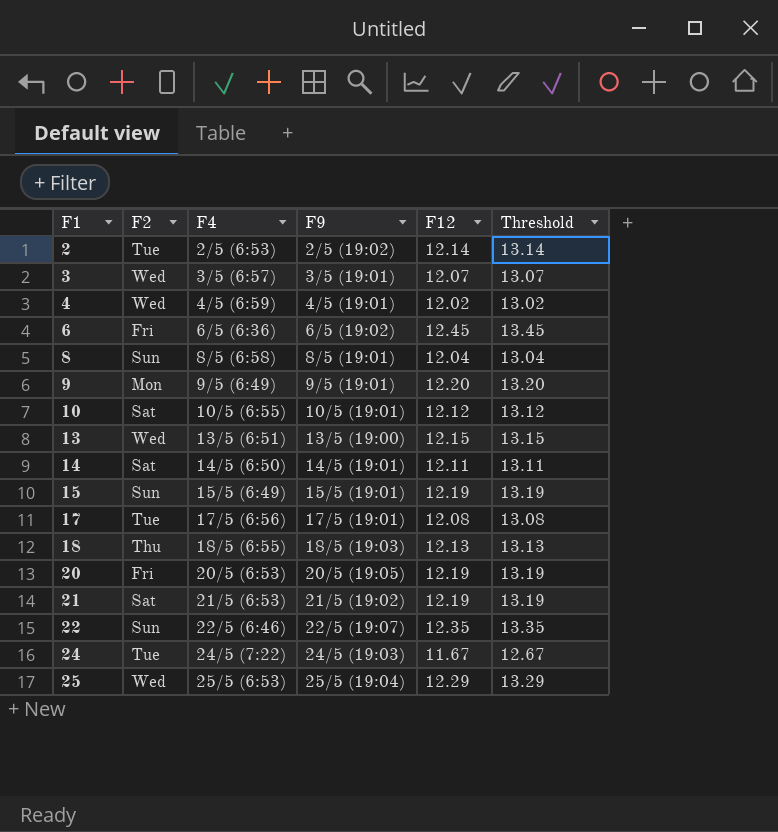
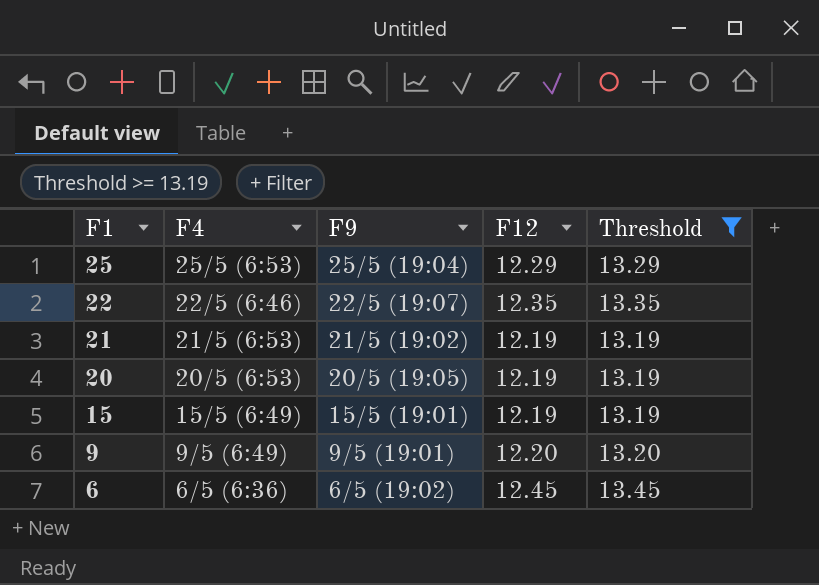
filter: none -> Threshold >= 13.19
row order: F1 ascending -> F1 descending
column F2 | position: 2 -> none

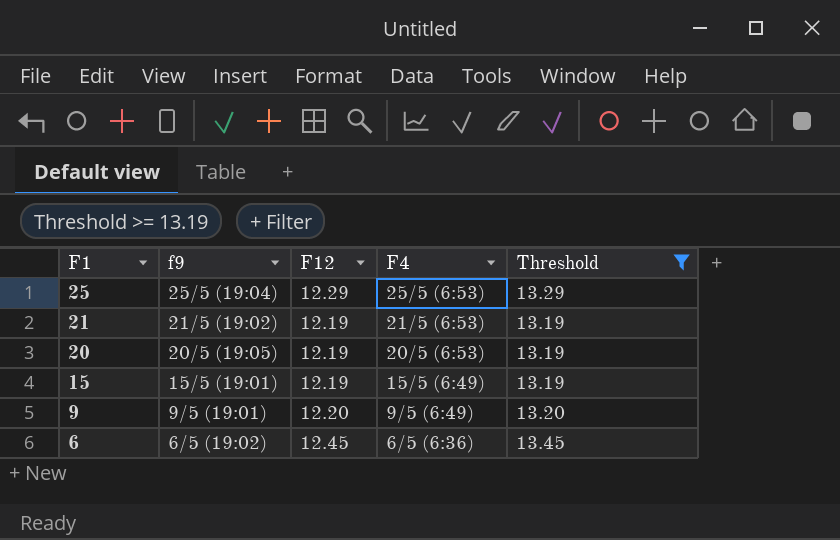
column name: F9 -> f9
column F4 | position: 2 -> 4
row 22: 22/5 (6:46) | 22/5 (19:07) | 12.35 | 13.35 -> none

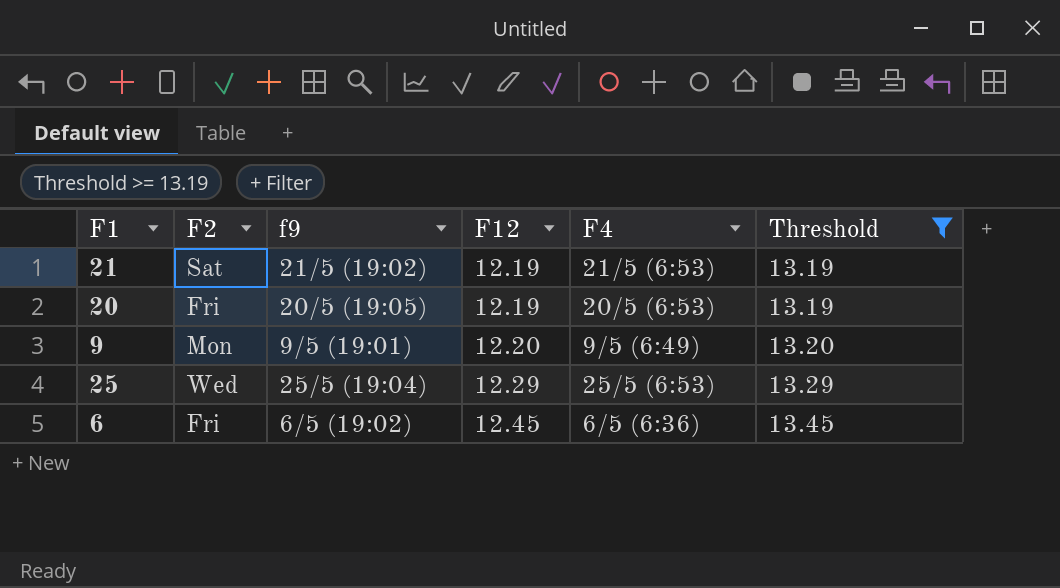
row order: F1 descending -> F12 ascending
column F2 | position: none -> 2
row 15: 15/5 (19:01) | 12.19 | 15/5 (6:49) | 13.19 -> none

